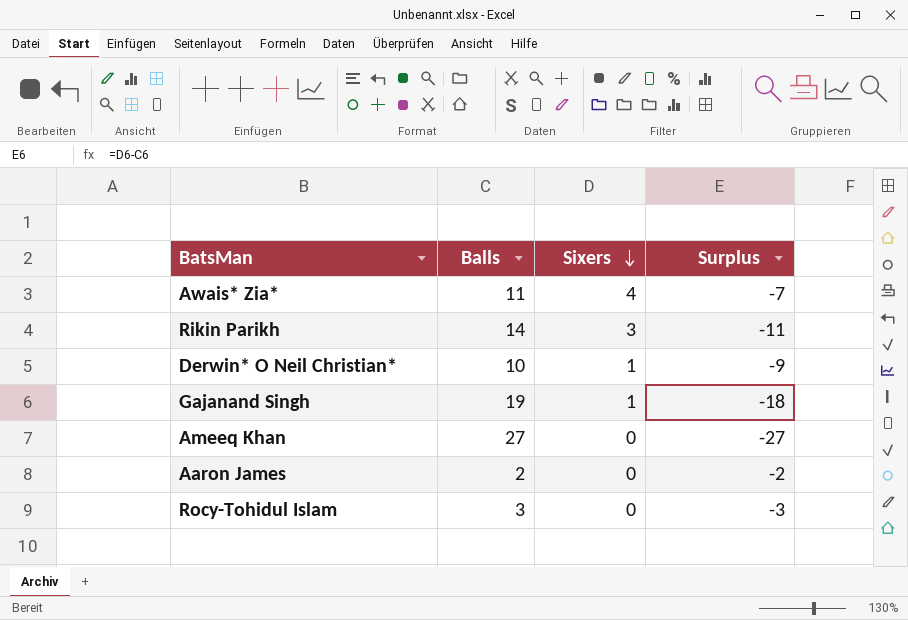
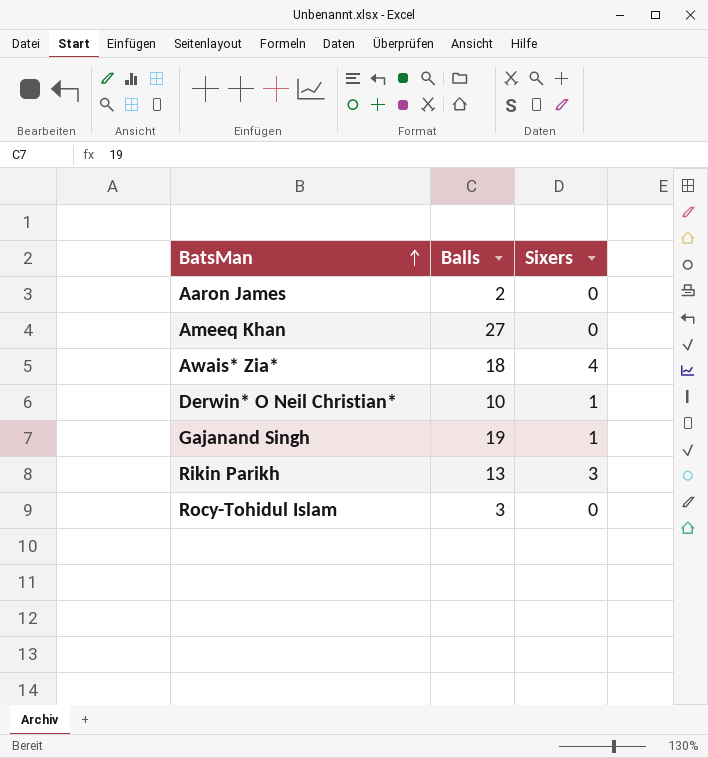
row order: Sixers descending -> BatsMan ascending
column Surplus | formula: [Sixers] - [Balls] -> none
Awais* Zia* | Balls: 11 -> 18
Rikin Parikh | Balls: 14 -> 13

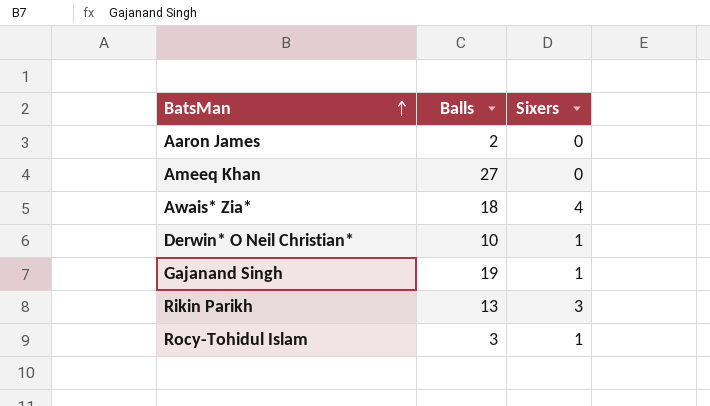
Rocy-Tohidul Islam | Sixers: 0 -> 1

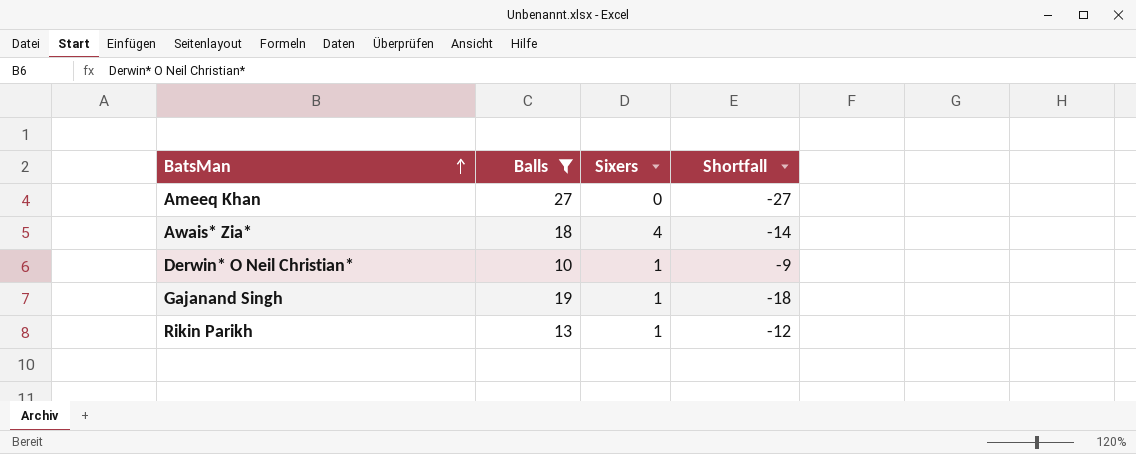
filter: none -> Balls >= 10
column Shortfall | formula: none -> [Sixers] - [Balls]
Rikin Parikh | Sixers: 3 -> 1

